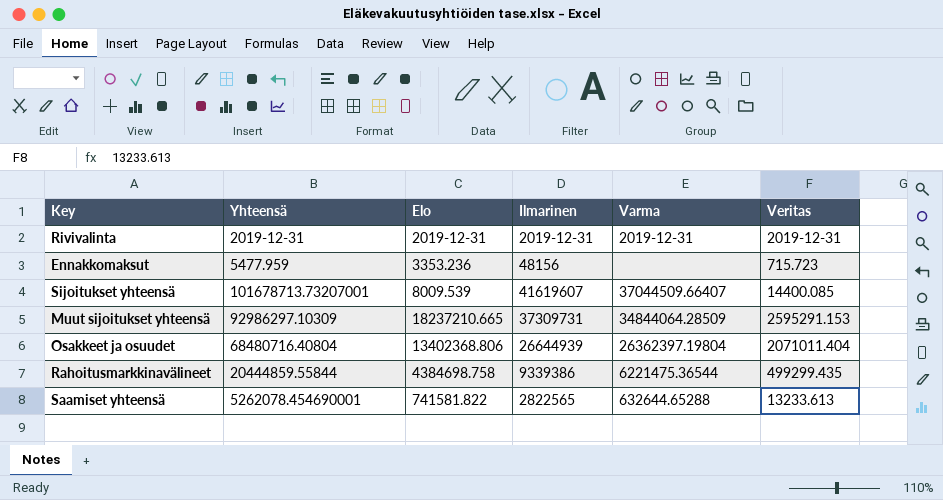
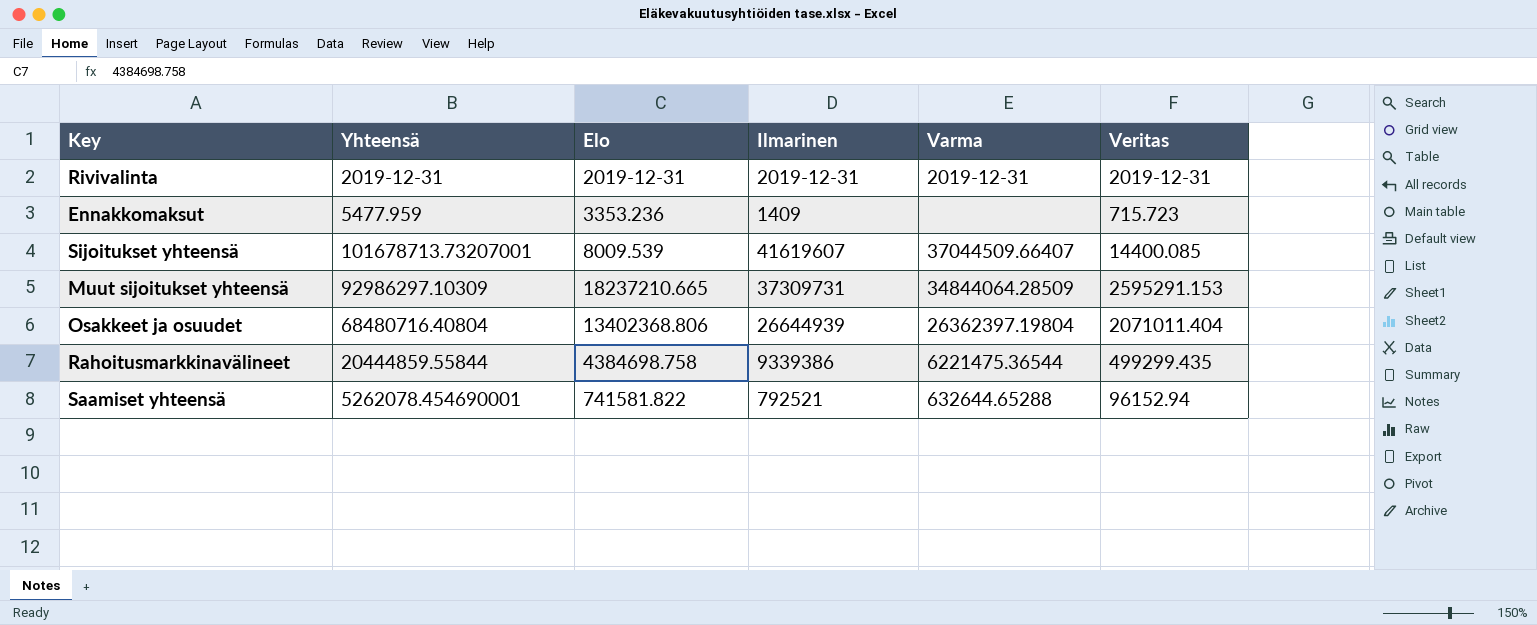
Ennakkomaksut | Ilmarinen: 48156 -> 1409
Saamiset yhteensä | Ilmarinen: 2822565 -> 792521
Saamiset yhteensä | Veritas: 13233.613 -> 96152.94

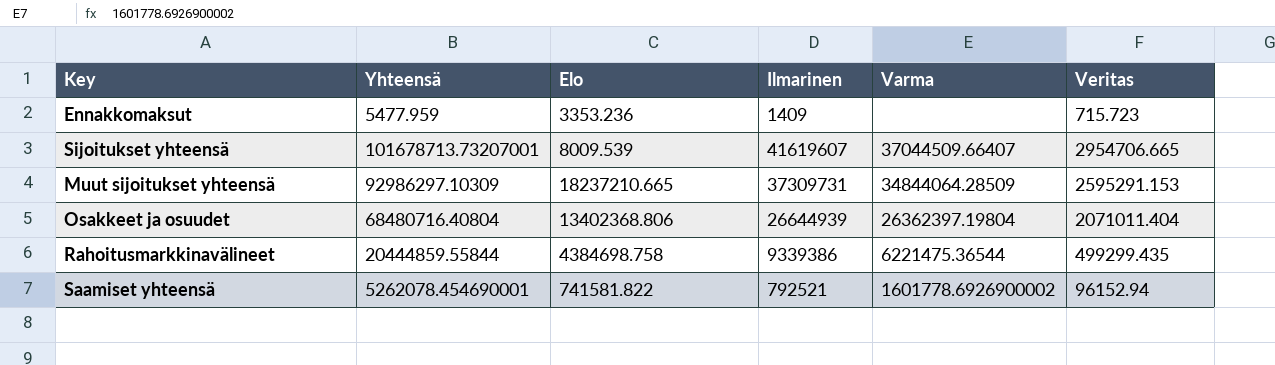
row Rivivalinta: 2019-12-31 | 2019-12-31 | 2019-12-31 | 2019-12-31 | 2019-12-31 -> none
Sijoitukset yhteensä | Veritas: 14400.085 -> 2954706.665
Saamiset yhteensä | Varma: 632644.65288 -> 1601778.6926900002

